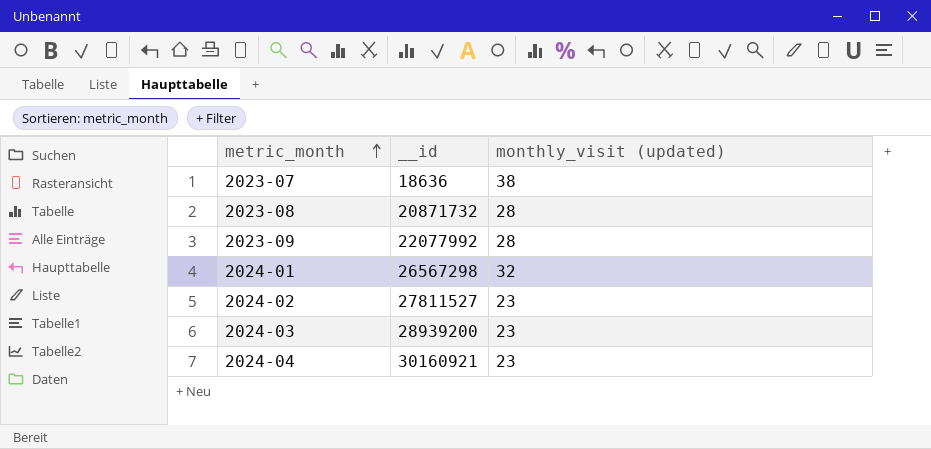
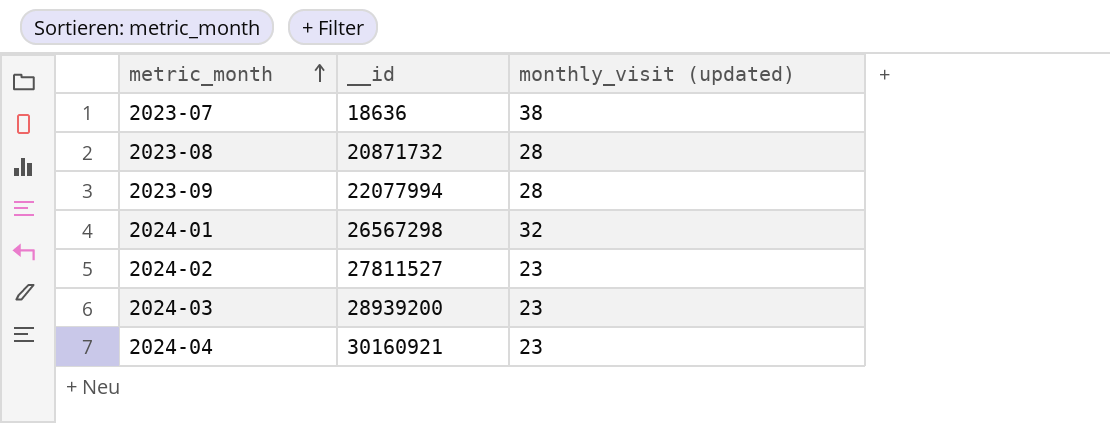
2023-09 | __id: 22077992 -> 22077994

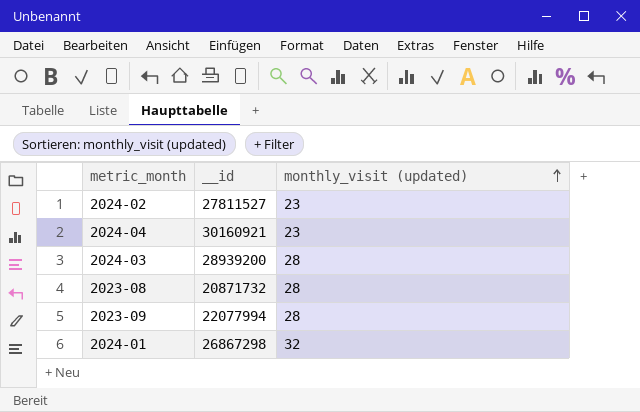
row order: metric_month ascending -> monthly_visit (updated) ascending
row 2023-07: 18636 | 38 -> none
2024-03 | monthly_visit (updated): 23 -> 28
2024-01 | __id: 26567298 -> 26867298

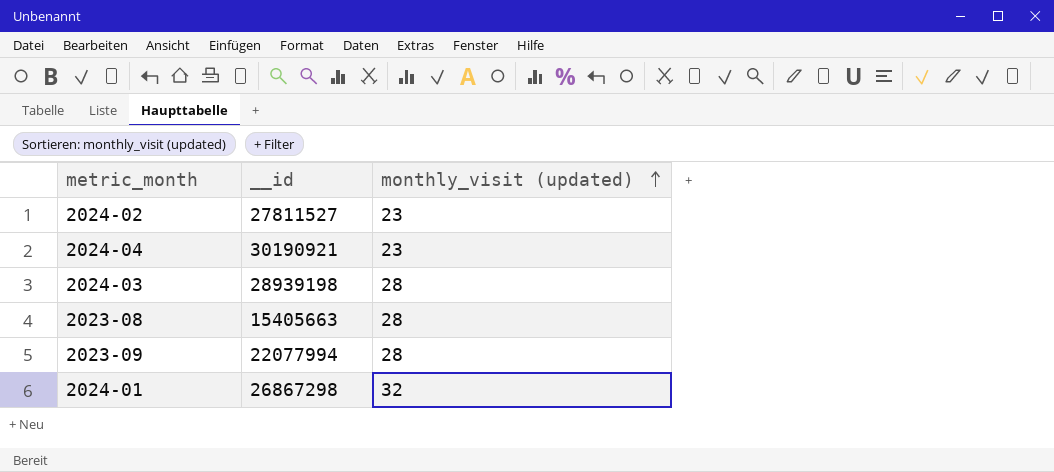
2024-04 | __id: 30160921 -> 30190921
2024-03 | __id: 28939200 -> 28939198
2023-08 | __id: 20871732 -> 15405663

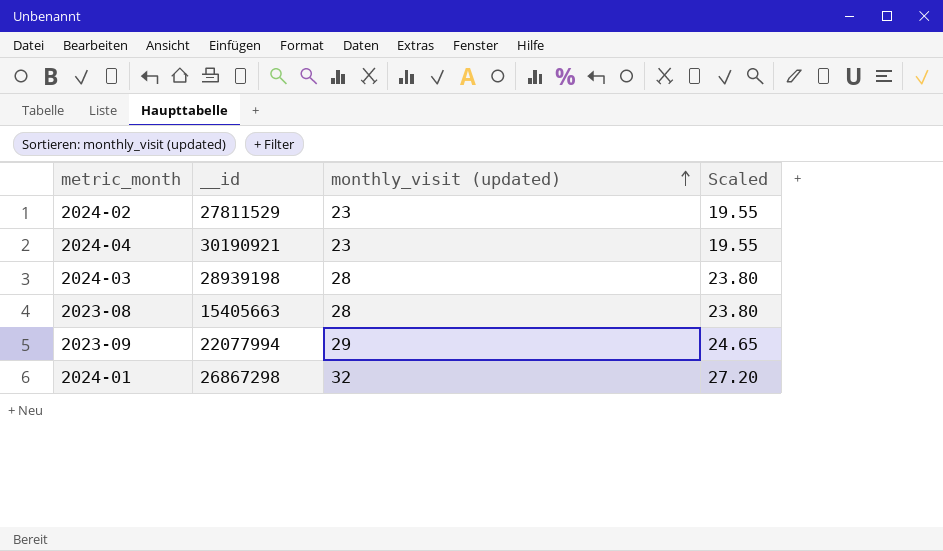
column Scaled | formula: none -> [monthly_visit (updated)] * 0.85
2024-02 | __id: 27811527 -> 27811529
2023-09 | monthly_visit (updated): 28 -> 29

